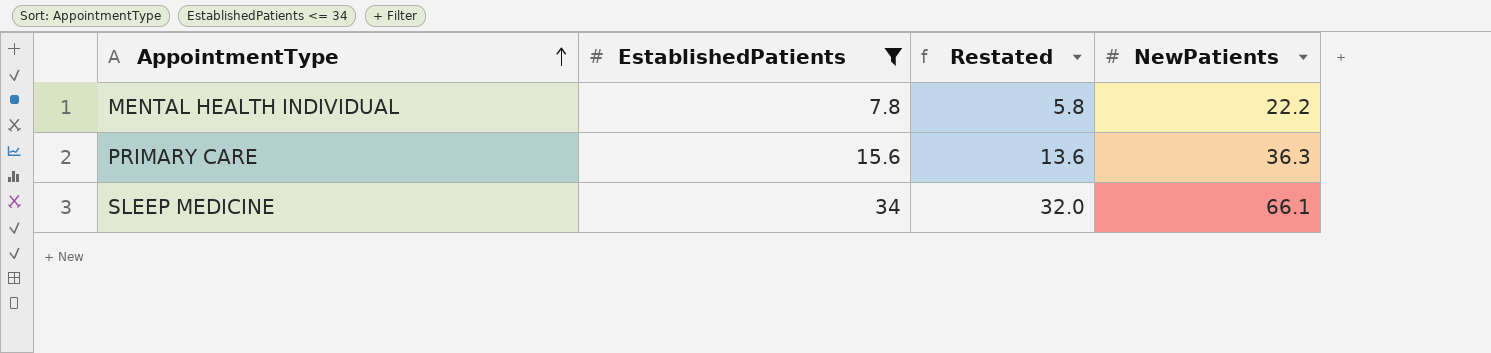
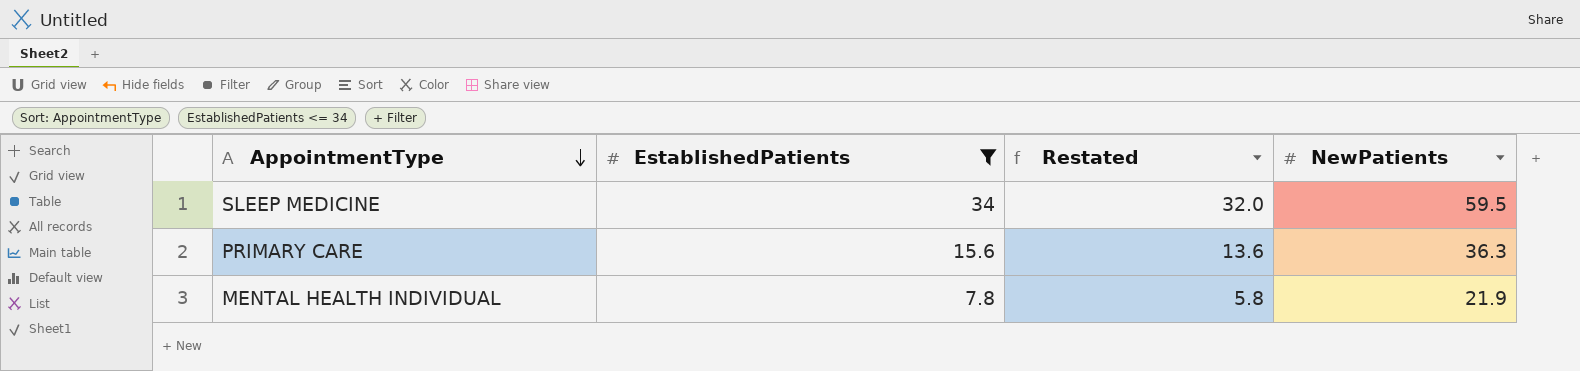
row order: AppointmentType ascending -> AppointmentType descending
SLEEP MEDICINE | NewPatients: 66.1 -> 59.5
MENTAL HEALTH INDIVIDUAL | NewPatients: 22.2 -> 21.9

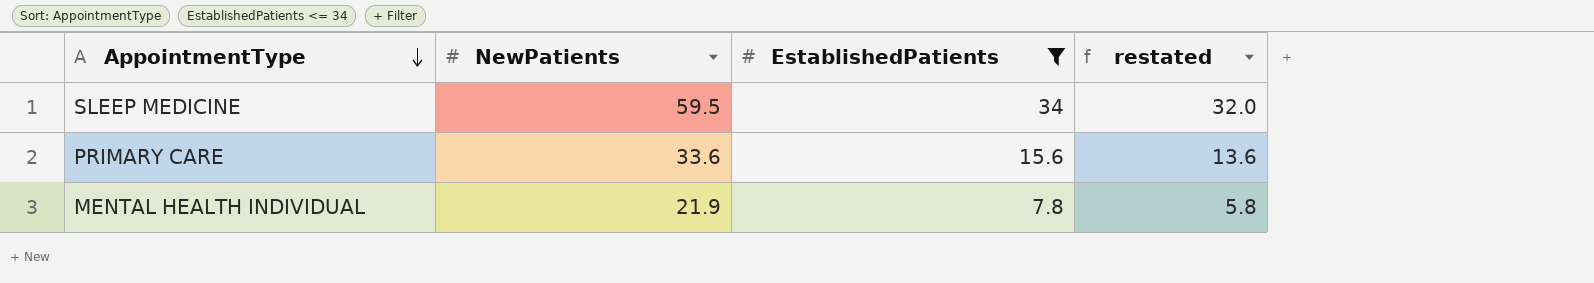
column NewPatients | position: 4 -> 2
column name: Restated -> restated
PRIMARY CARE | NewPatients: 36.3 -> 33.6

